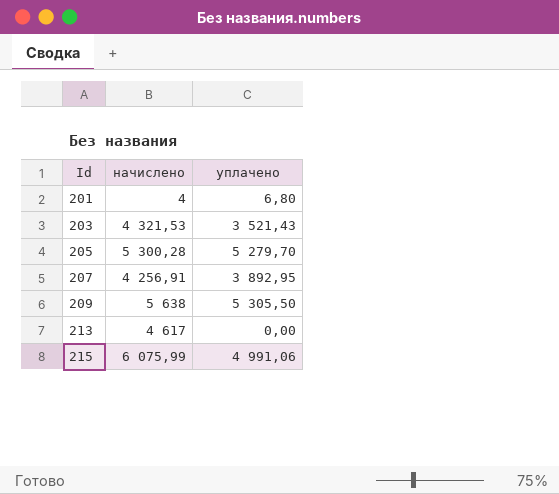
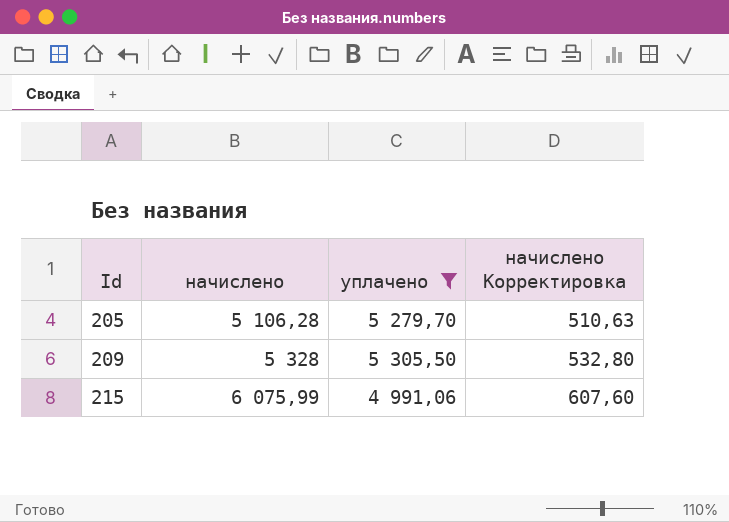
filter: none -> уплачено >= 4 991,06
column начислено Корректировка | formula: none -> [начислено] * 0,1
205 | начислено: 5 300,28 -> 5 106,28
209 | начислено: 5 638 -> 5 328

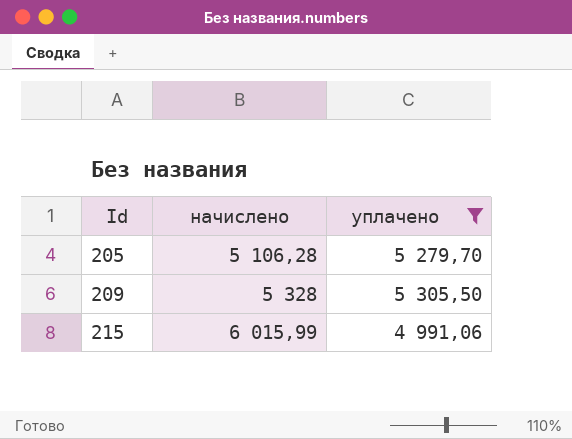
column начислено Корректировка | formula: [начислено] * 0,1 -> none
215 | начислено: 6 075,99 -> 6 015,99

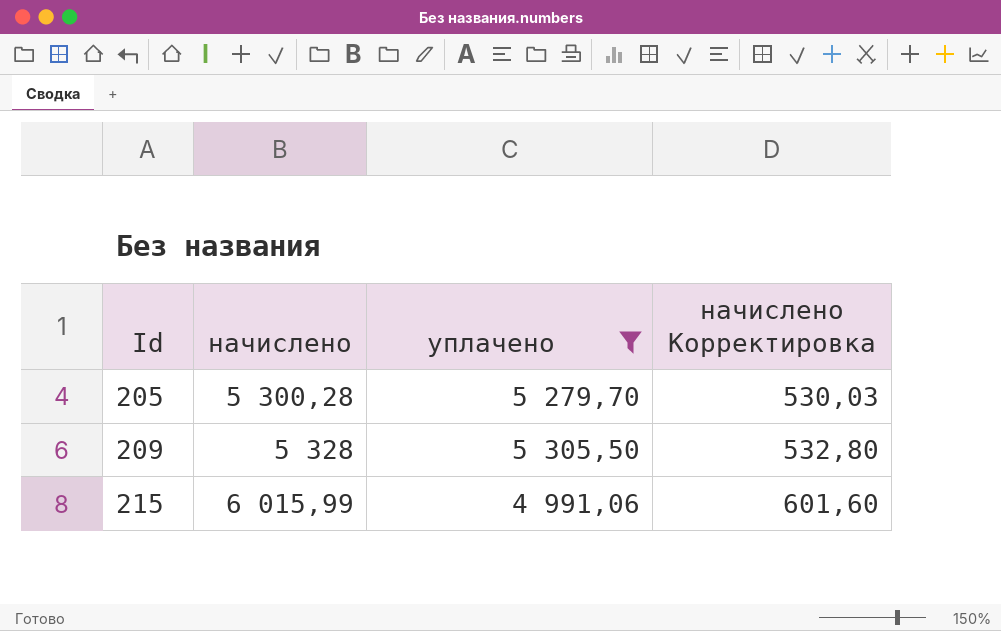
column начислено Корректировка | formula: none -> [начислено] * 0,1
205 | начислено: 5 106,28 -> 5 300,28

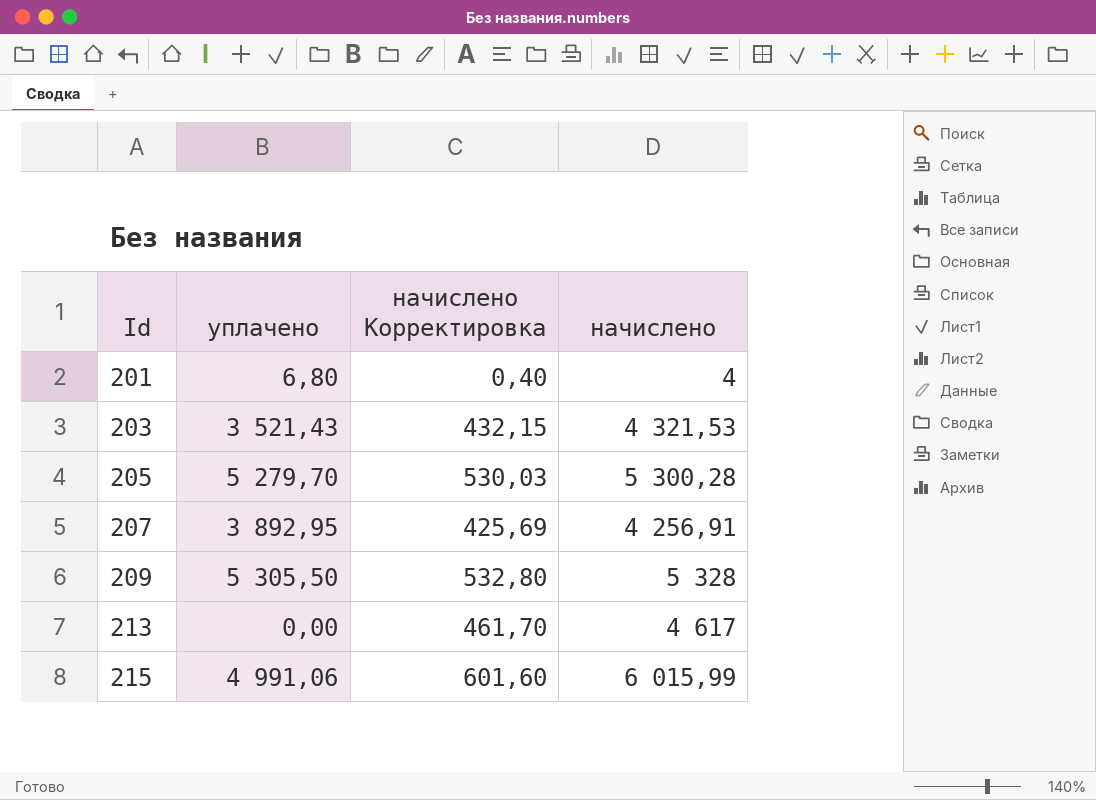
filter: уплачено >= 4 991,06 -> none
column начислено | position: 2 -> 4

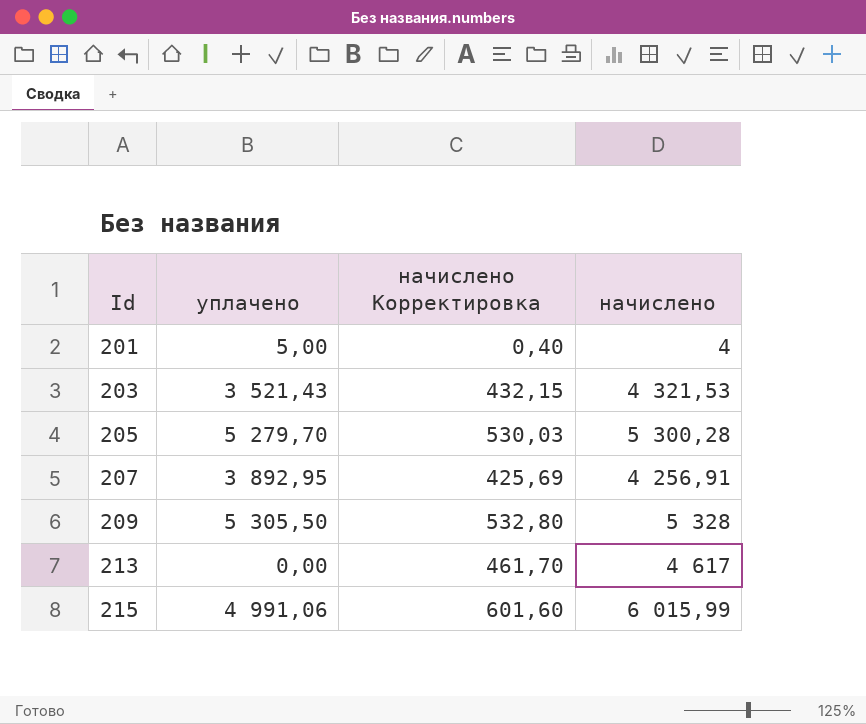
201 | уплачено: 6,80 -> 5,00

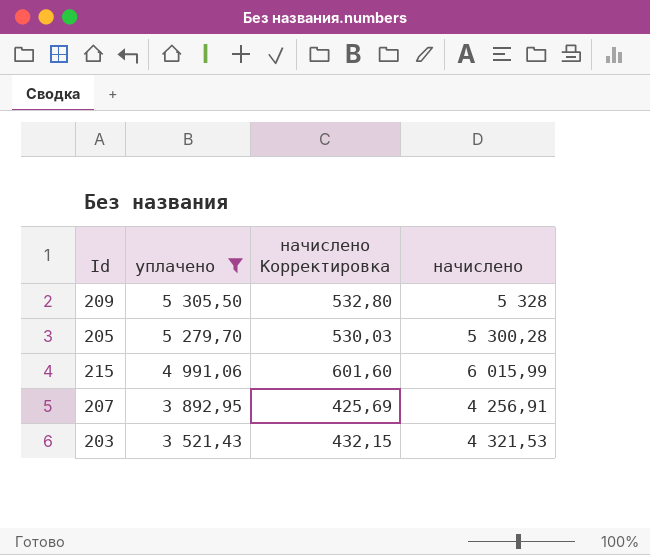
filter: none -> уплачено >= 3 521,43
row order: Id ascending -> уплачено descending

